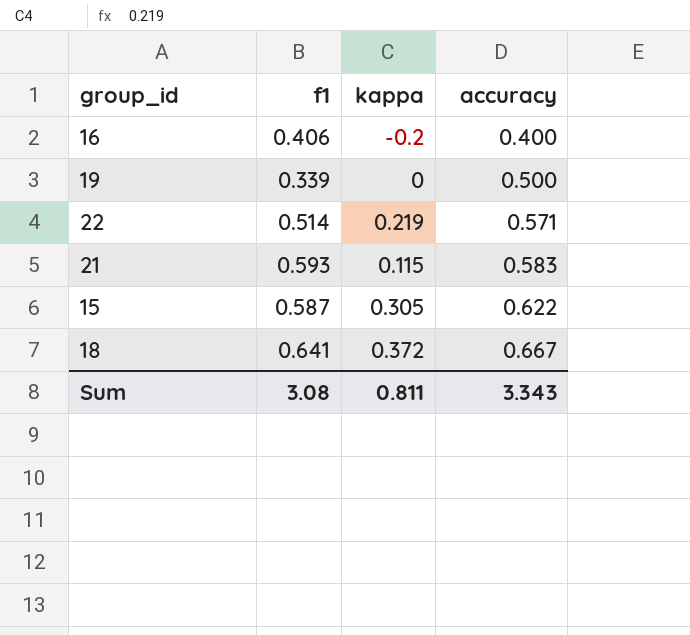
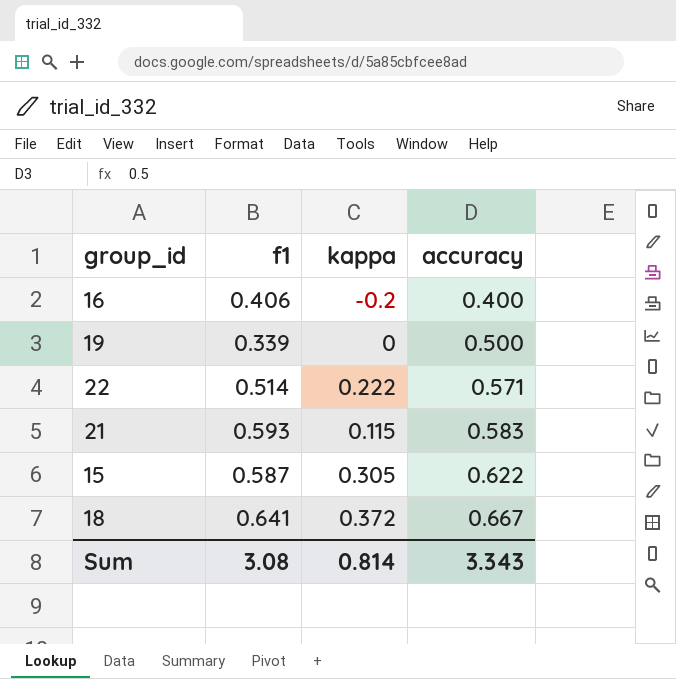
22 | kappa: 0.219 -> 0.222
Sum | kappa: 0.811 -> 0.814

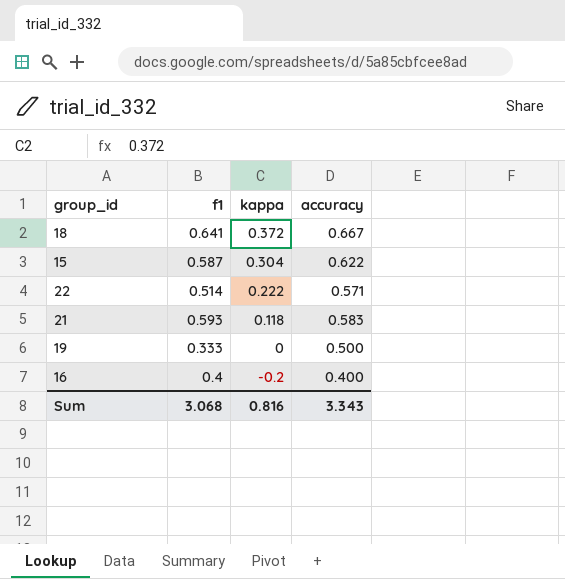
row order: accuracy ascending -> kappa descending
15 | kappa: 0.305 -> 0.304
21 | kappa: 0.115 -> 0.118
19 | f1: 0.339 -> 0.333
16 | f1: 0.406 -> 0.4
Sum | f1: 3.08 -> 3.068
Sum | kappa: 0.814 -> 0.816

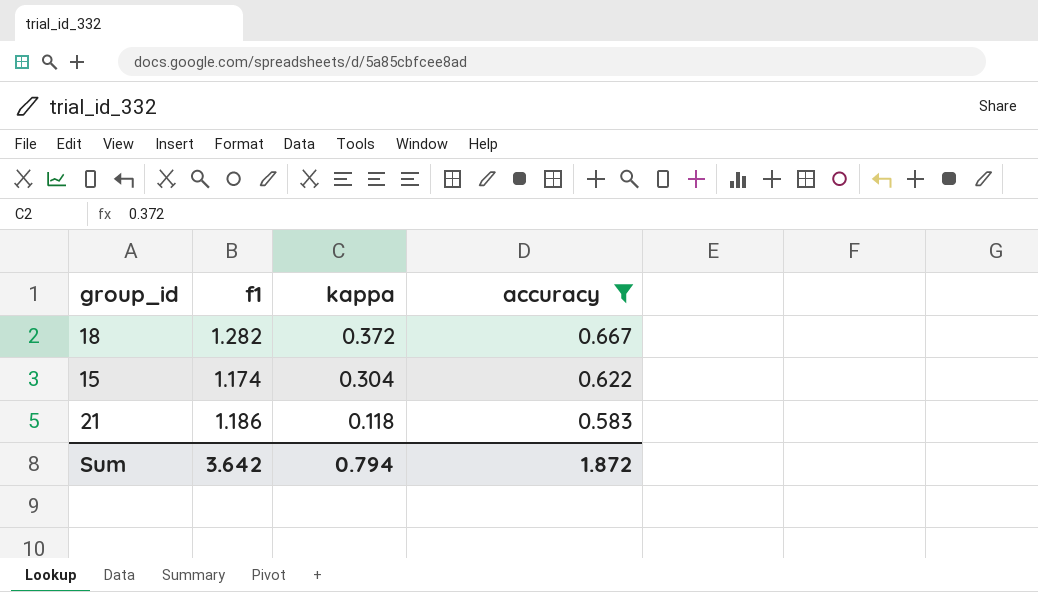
filter: none -> accuracy >= 0.583
18 | f1: 0.641 -> 1.282
15 | f1: 0.587 -> 1.174
21 | f1: 0.593 -> 1.186
Sum | f1: 3.068 -> 3.642
Sum | kappa: 0.816 -> 0.794
Sum | accuracy: 3.343 -> 1.872

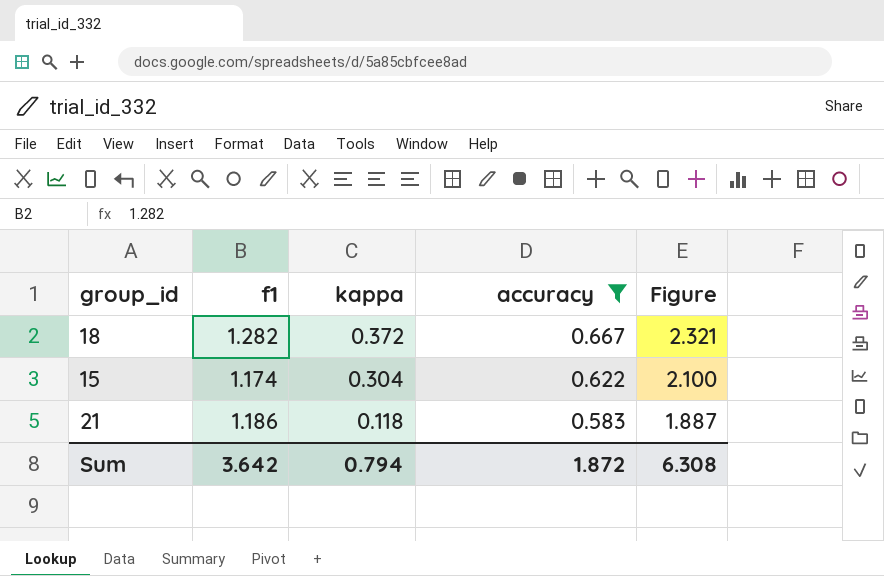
column Figure | formula: none -> [f1] + [kappa] + [accuracy]

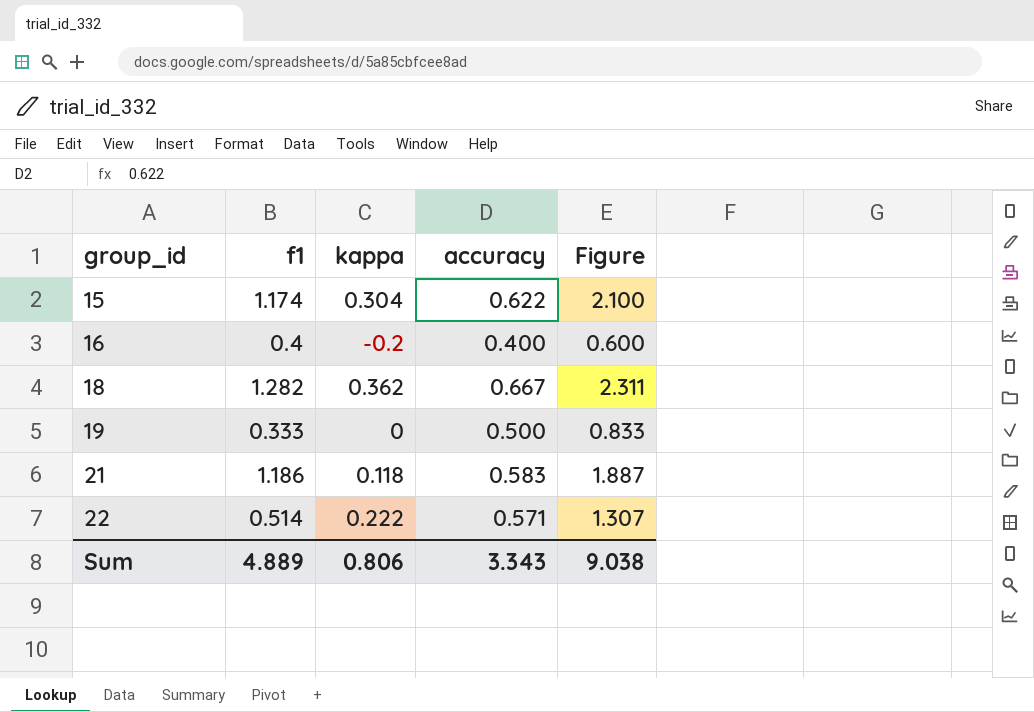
filter: accuracy >= 0.583 -> none
row order: kappa descending -> group_id ascending
18 | kappa: 0.372 -> 0.362
18 | Figure: 2.321 -> 2.311
Sum | f1: 3.642 -> 4.889
Sum | kappa: 0.794 -> 0.806
Sum | accuracy: 1.872 -> 3.343
Sum | Figure: 6.308 -> 9.038

